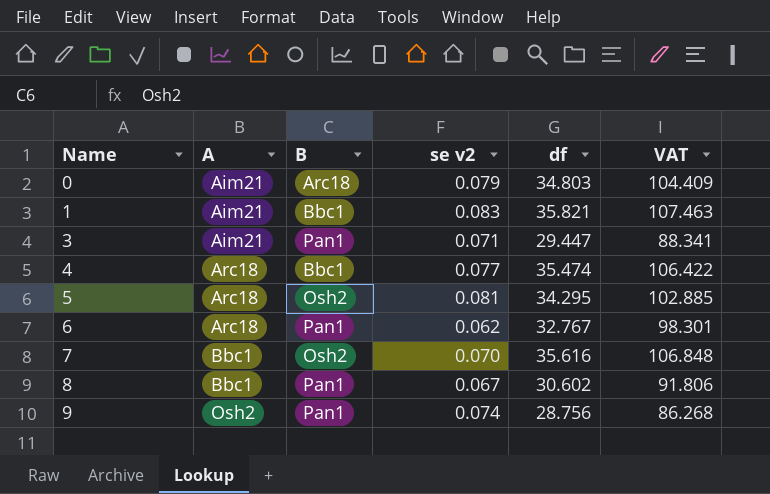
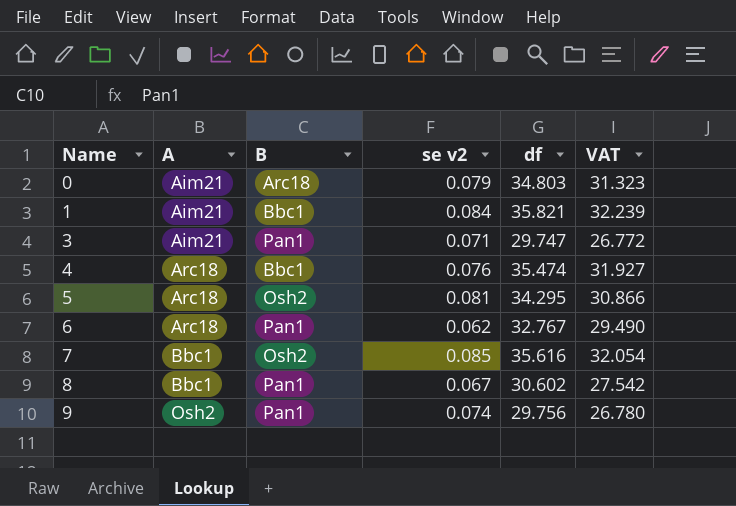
column VAT | formula: [df] * 3 -> [df] * 0.9
1 | se v2: 0.083 -> 0.084
3 | df: 29.447 -> 29.747
4 | se v2: 0.077 -> 0.076
7 | se v2: 0.070 -> 0.085
9 | df: 28.756 -> 29.756

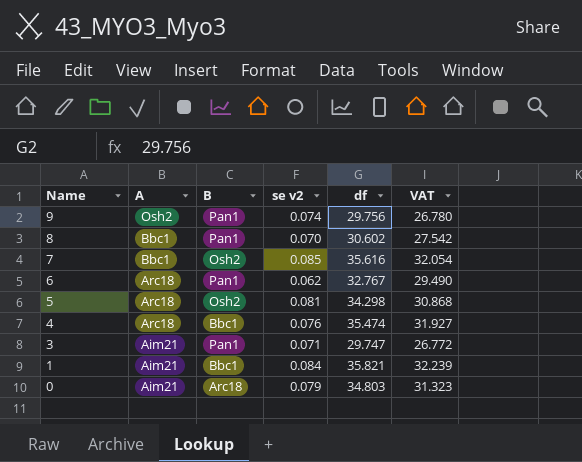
row order: Name ascending -> Name descending
8 | se v2: 0.067 -> 0.070
5 | df: 34.295 -> 34.298
5 | VAT: 30.866 -> 30.868

